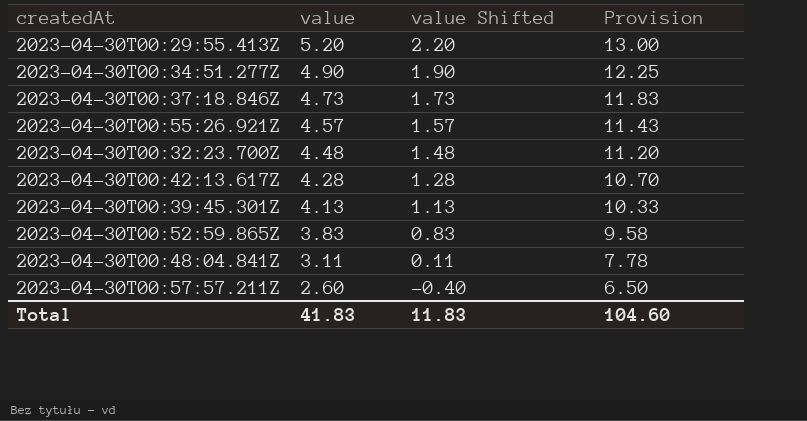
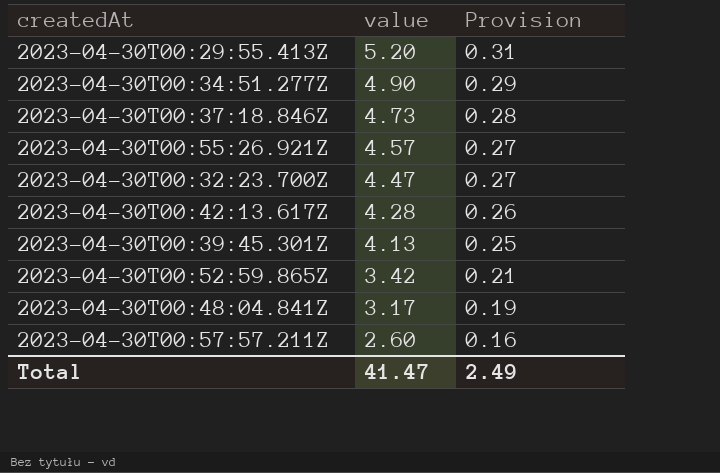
column value Shifted | formula: [value] - 3 -> none
column Provision | formula: [value] * 2.5 -> [value] * 0.06
2023-04-30T00:32:23.700Z | value: 4.48 -> 4.47
2023-04-30T00:52:59.865Z | value: 3.83 -> 3.42
2023-04-30T00:48:04.841Z | value: 3.11 -> 3.17
Total | value: 41.83 -> 41.47
Total | Provision: 104.60 -> 2.49

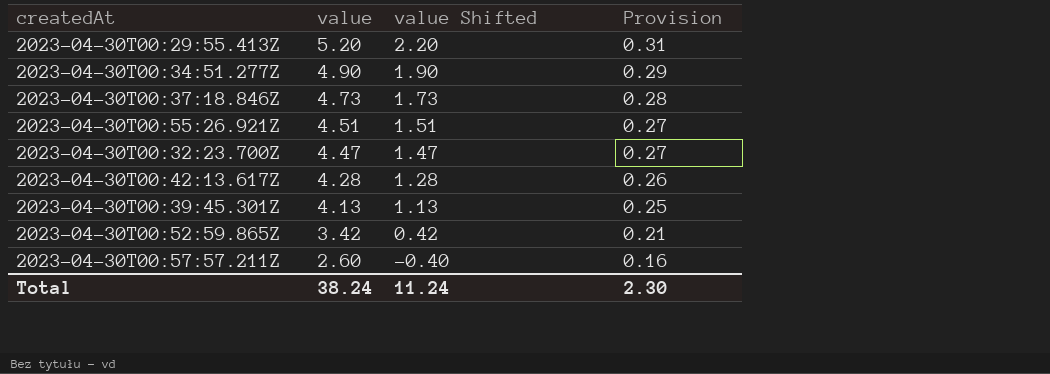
column value Shifted | formula: none -> [value] - 3
row 2023-04-30T00:48:04.841Z: 3.17 | 0.19 -> none
2023-04-30T00:55:26.921Z | value: 4.57 -> 4.51
Total | value: 41.47 -> 38.24
Total | Provision: 2.49 -> 2.30

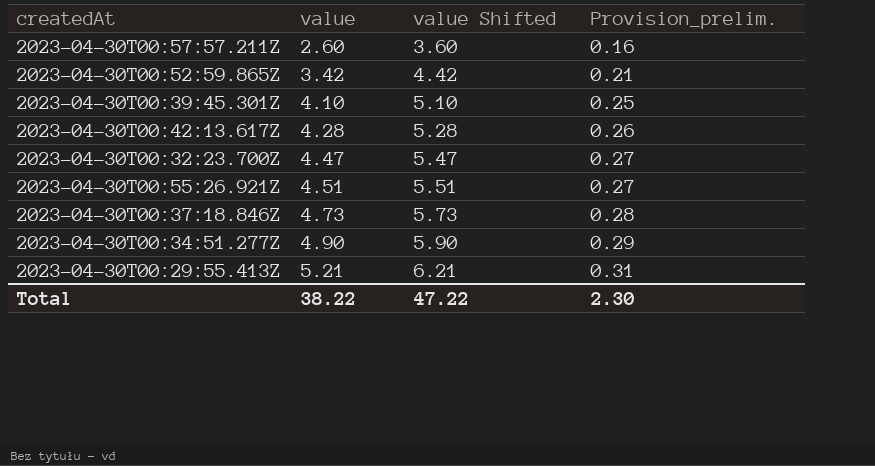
row order: value descending -> value ascending
column value Shifted | formula: [value] - 3 -> [value] + 1
column name: Provision -> Provision_prelim.
2023-04-30T00:39:45.301Z | value: 4.13 -> 4.10
2023-04-30T00:29:55.413Z | value: 5.20 -> 5.21
Total | value: 38.24 -> 38.22
Total | value Shifted: 11.24 -> 47.22

